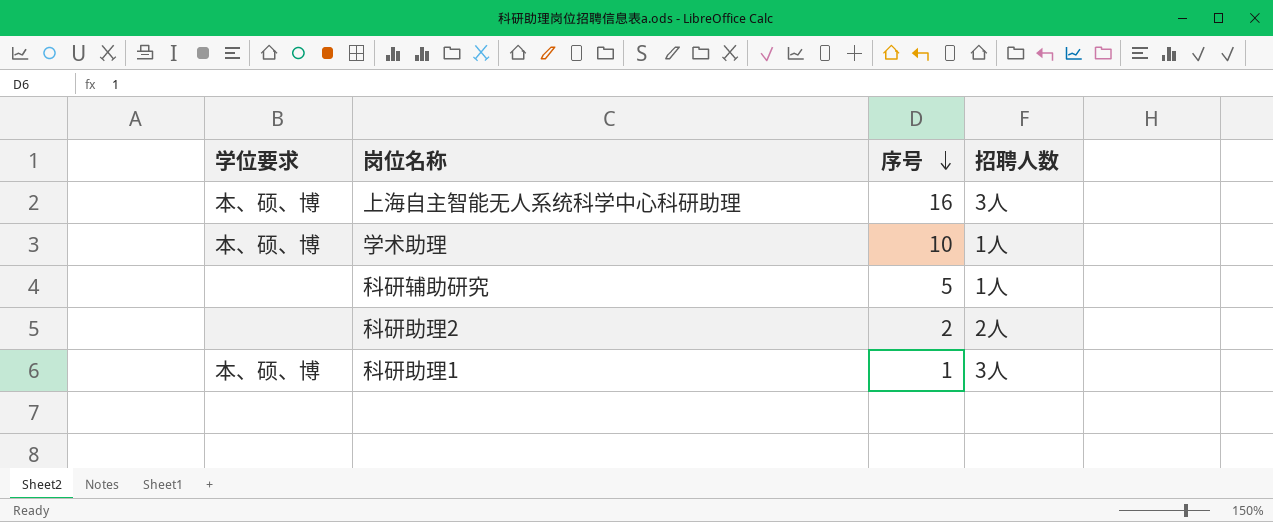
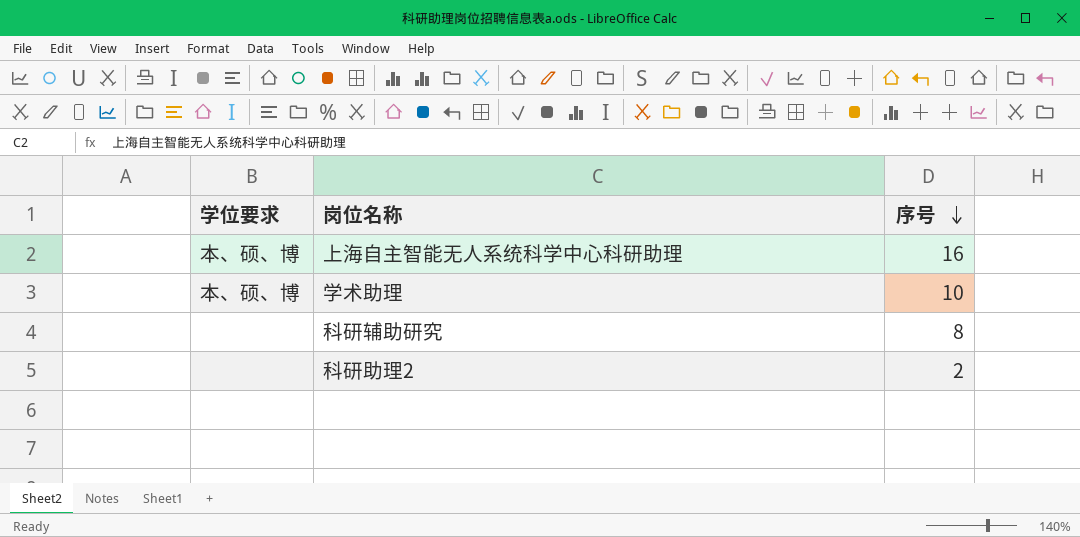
column 招聘人数 | position: 4 -> none
row 科研助理1: 本、硕、博 | 1 | 3人 -> none
科研辅助研究 | 序号: 5 -> 8

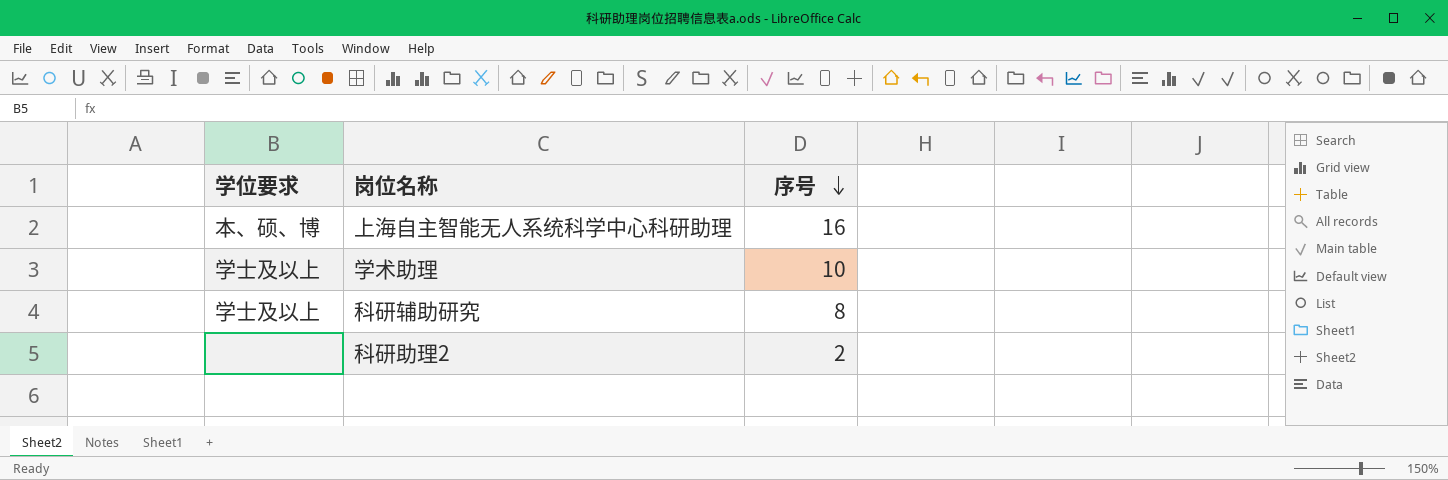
学术助理 | 学位要求: 本、硕、博 -> 学士及以上
科研辅助研究 | 学位要求: none -> 学士及以上

